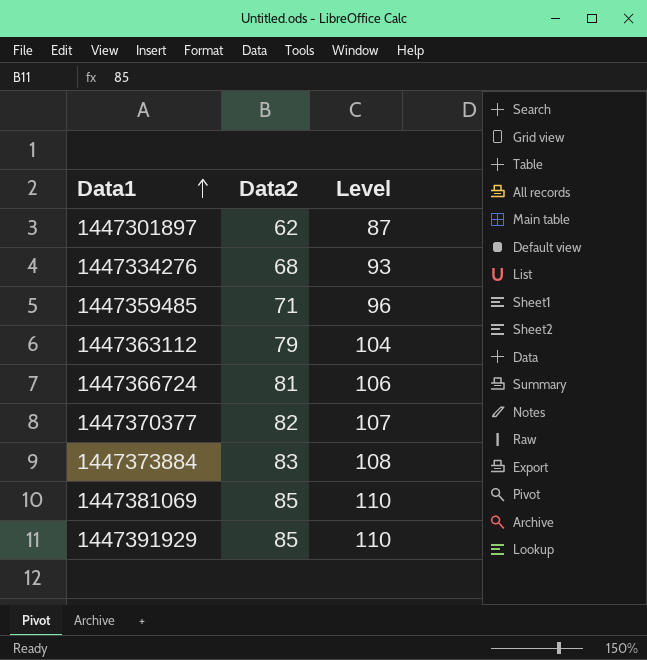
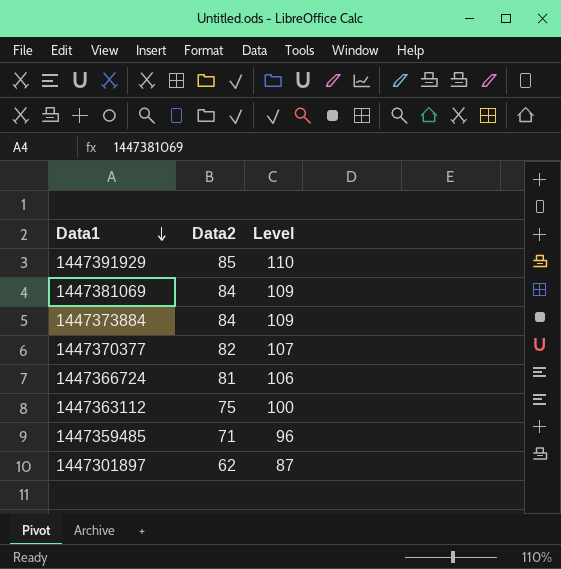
row order: Data1 ascending -> Data1 descending
row 1447334276: 68 | 93 -> none
1447381069 | Data2: 85 -> 84
1447381069 | Level: 110 -> 109
1447373884 | Data2: 83 -> 84
1447373884 | Level: 108 -> 109
1447363112 | Data2: 79 -> 75
1447363112 | Level: 104 -> 100

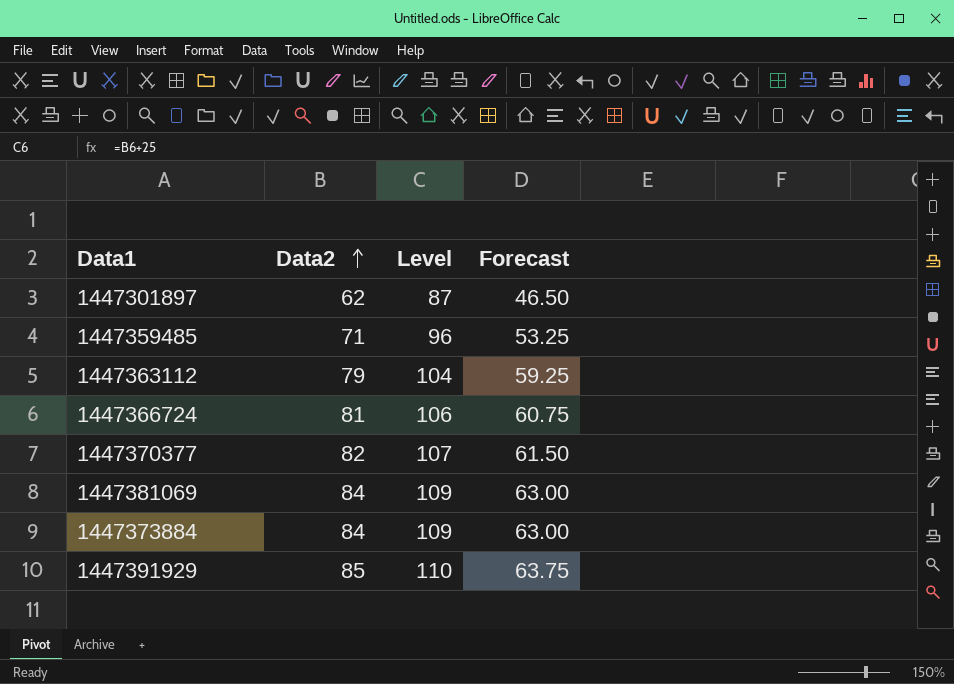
row order: Data1 descending -> Data2 ascending
column Forecast | formula: none -> [Data2] * 0.75
1447363112 | Data2: 75 -> 79
1447363112 | Level: 100 -> 104

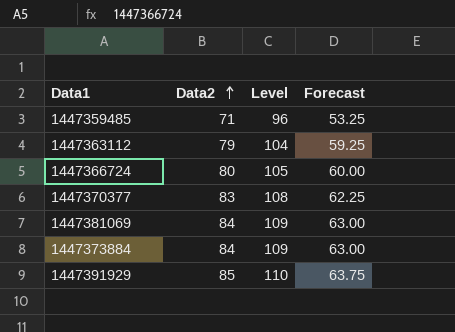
row 1447301897: 62 | 87 | 46.50 -> none
1447366724 | Data2: 81 -> 80
1447366724 | Level: 106 -> 105
1447366724 | Forecast: 60.75 -> 60.00
1447370377 | Data2: 82 -> 83
1447370377 | Level: 107 -> 108
1447370377 | Forecast: 61.50 -> 62.25

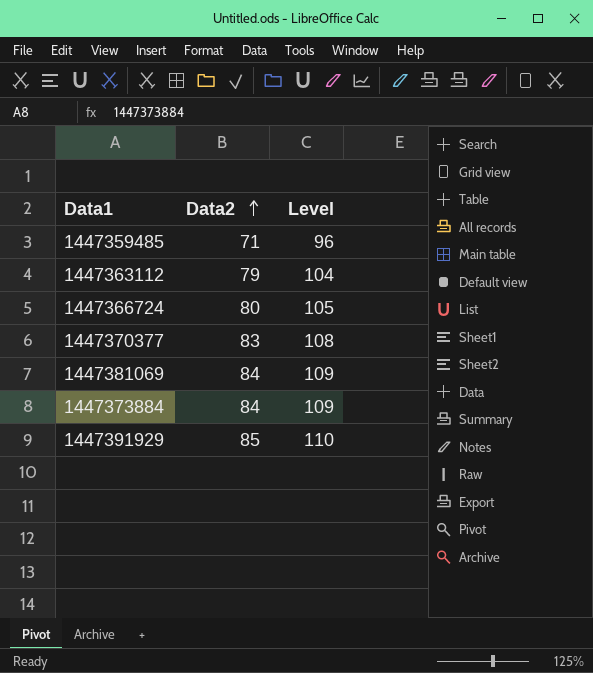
column Forecast | formula: [Data2] * 0.75 -> none

